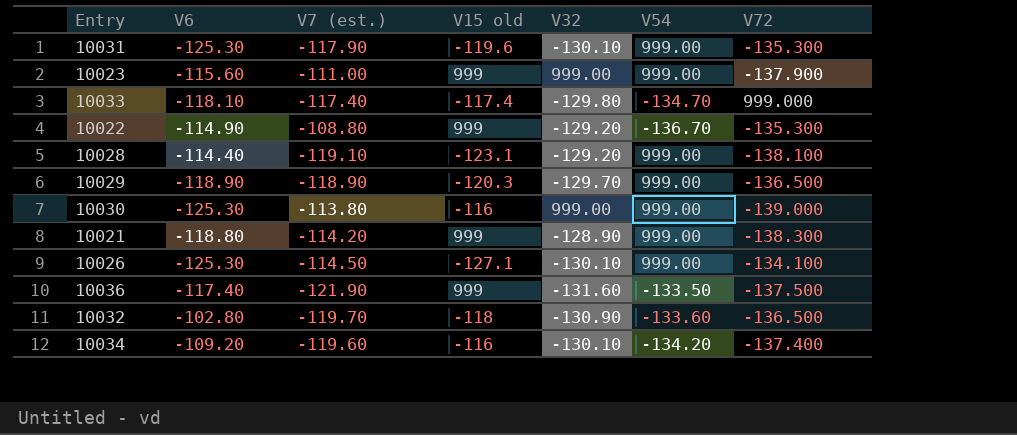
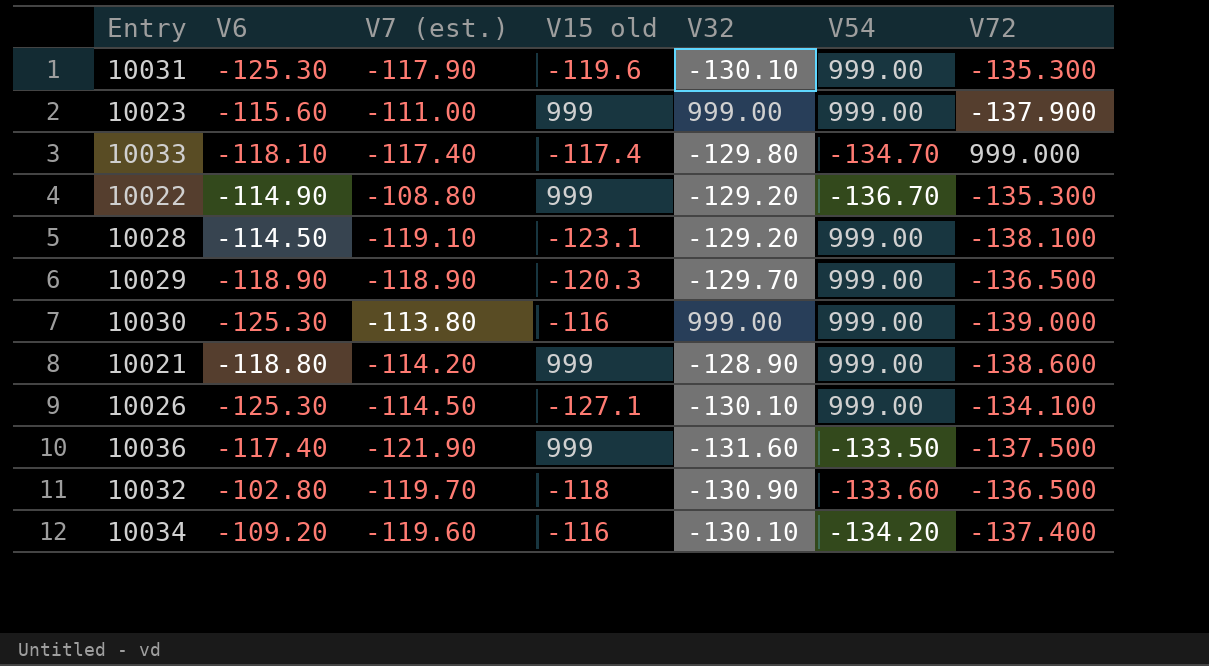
10028 | V6: -114.40 -> -114.50
10021 | V72: -138.300 -> -138.600

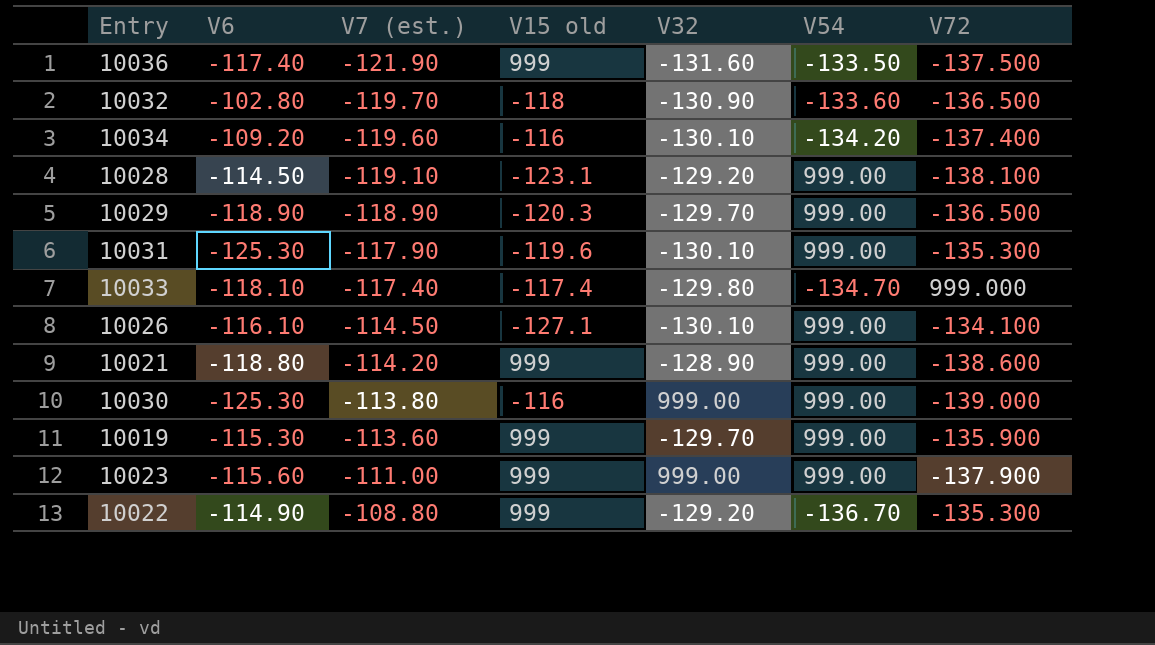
row order: none -> V7 (est.) ascending
10026 | V6: -125.30 -> -116.10
row 10019: none -> -115.30 | -113.60 | 999 | -129.70 | 999.00 | -135.900

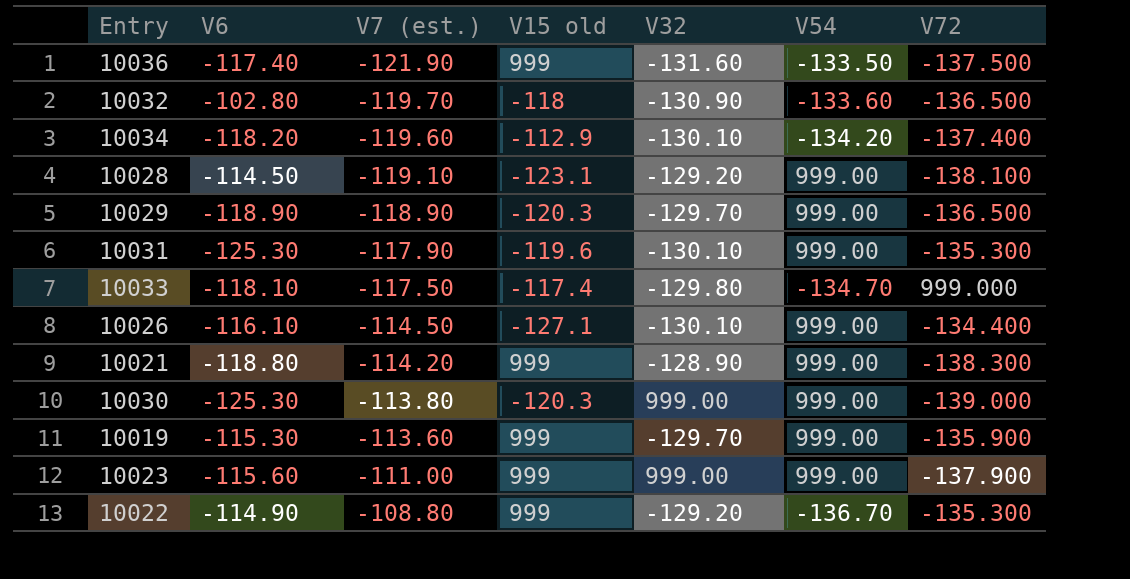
10034 | V6: -109.20 -> -118.20
10034 | V15 old: -116 -> -112.9
10033 | V7 (est.): -117.40 -> -117.50
10026 | V72: -134.100 -> -134.400
10021 | V72: -138.600 -> -138.300
10030 | V15 old: -116 -> -120.3

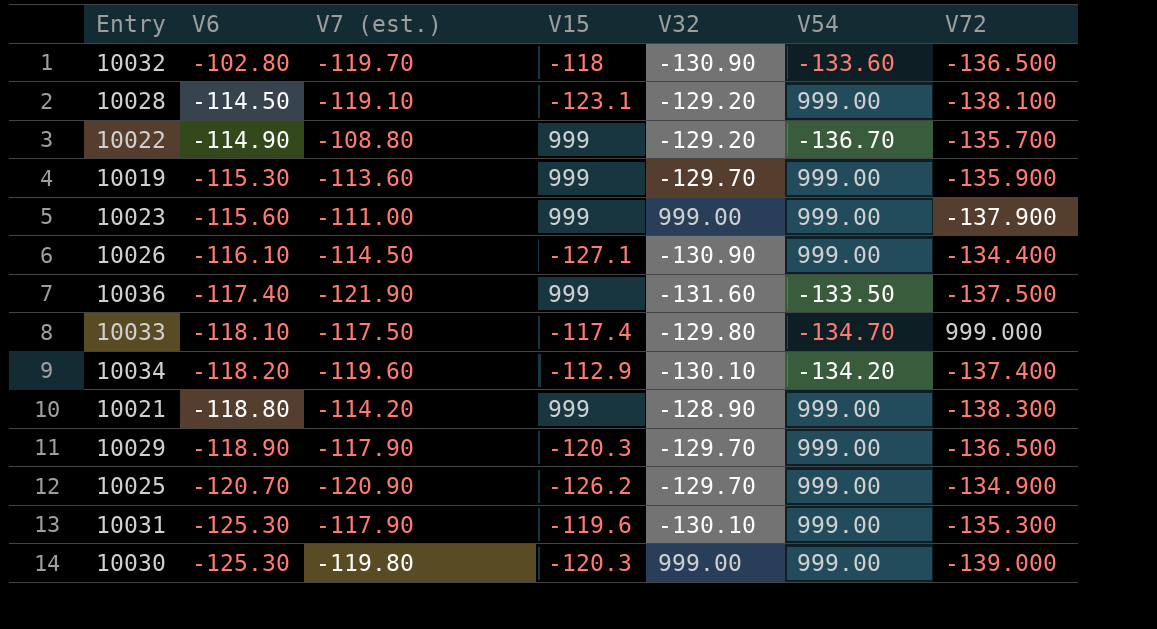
row order: V7 (est.) ascending -> V6 descending
column name: V15 old -> V15
10022 | V72: -135.300 -> -135.700
10026 | V32: -130.10 -> -130.90
10029 | V7 (est.): -118.90 -> -117.90
row 10025: none -> -120.70 | -120.90 | -126.2 | -129.70 | 999.00 | -134.900
10030 | V7 (est.): -113.80 -> -119.80

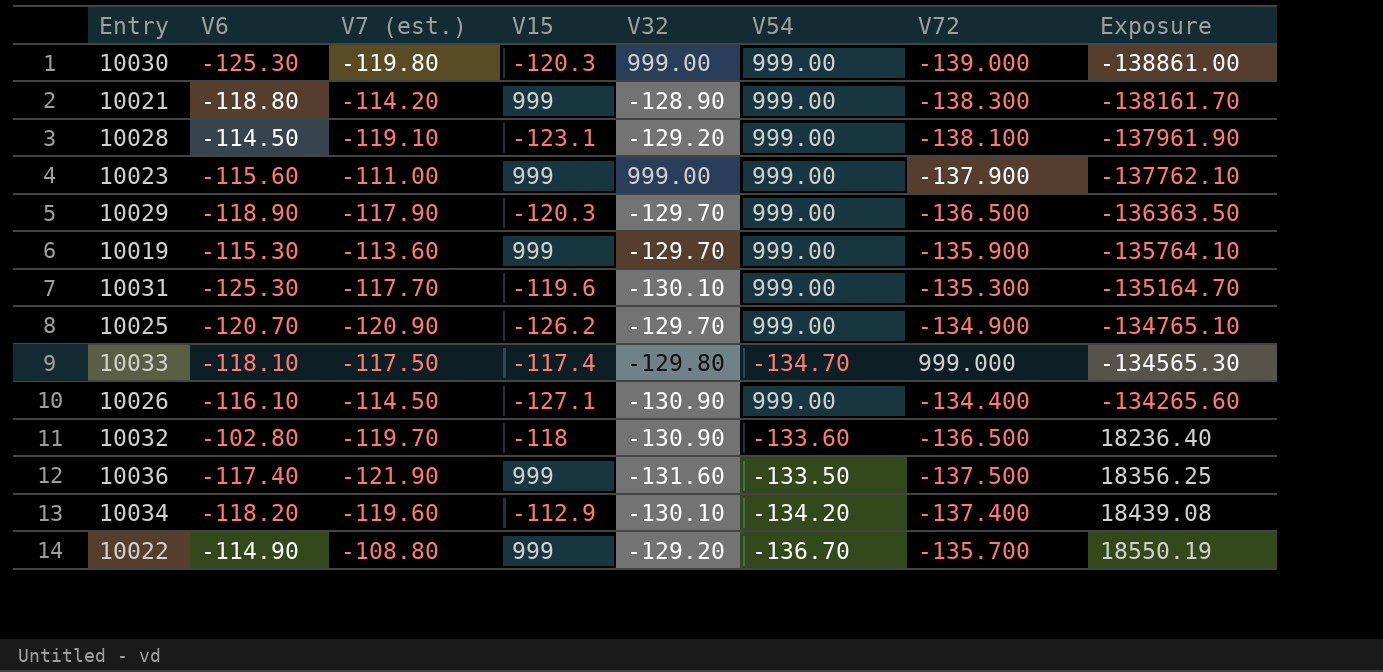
row order: V6 descending -> Exposure ascending
column Exposure | formula: none -> [V54] * [V72]
10031 | V7 (est.): -117.90 -> -117.70

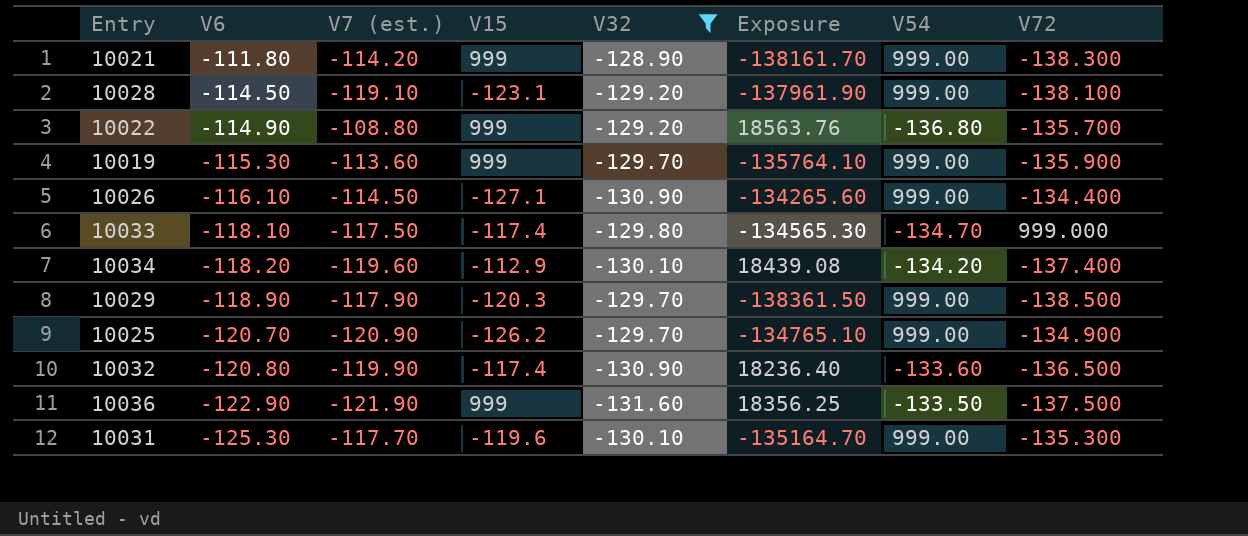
filter: none -> V32 != 999.00
row order: Exposure ascending -> V6 descending
column Exposure | position: 8 -> 6
10021 | V6: -118.80 -> -111.80
10022 | Exposure: 18550.19 -> 18563.76
10022 | V54: -136.70 -> -136.80
10029 | Exposure: -136363.50 -> -138361.50
10029 | V72: -136.500 -> -138.500
10032 | V6: -102.80 -> -120.80
10032 | V7 (est.): -119.70 -> -119.90
10032 | V15: -118 -> -117.4
10036 | V6: -117.40 -> -122.90

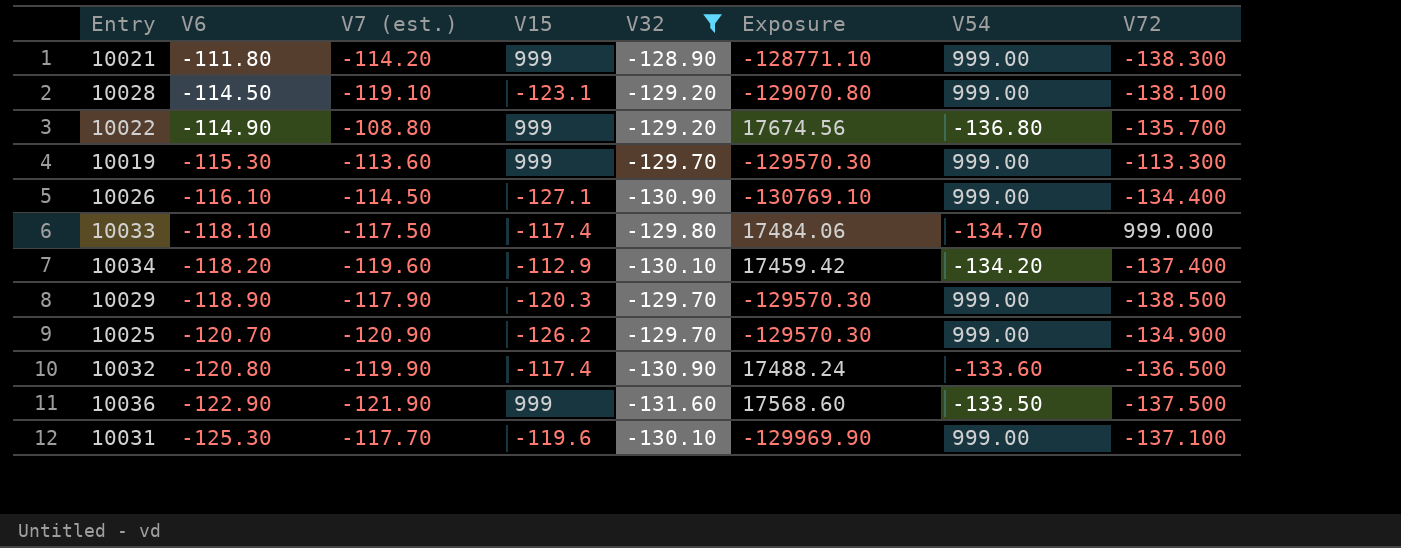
column Exposure | formula: [V54] * [V72] -> [V32] * [V54]
10019 | V72: -135.900 -> -113.300
10031 | V72: -135.300 -> -137.100

